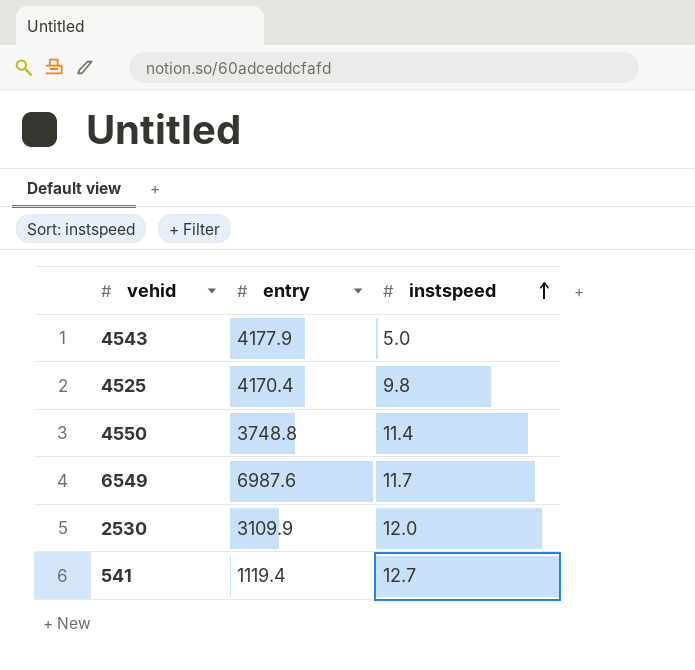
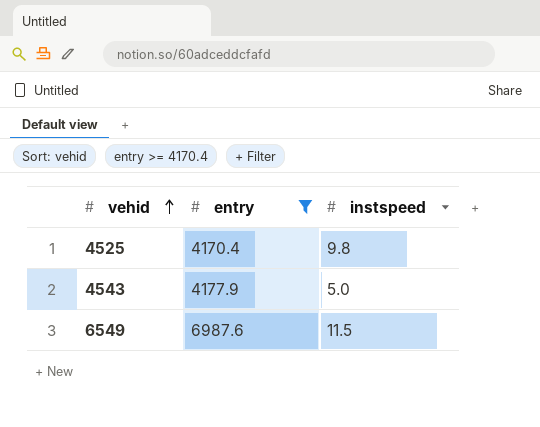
filter: none -> entry >= 4170.4
row order: instspeed ascending -> vehid ascending
6549 | instspeed: 11.7 -> 11.5

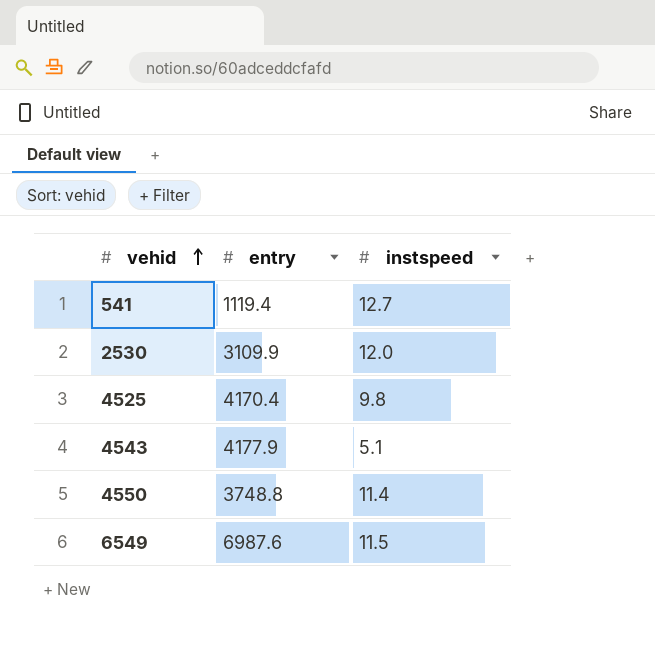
filter: entry >= 4170.4 -> none
4543 | instspeed: 5.0 -> 5.1

